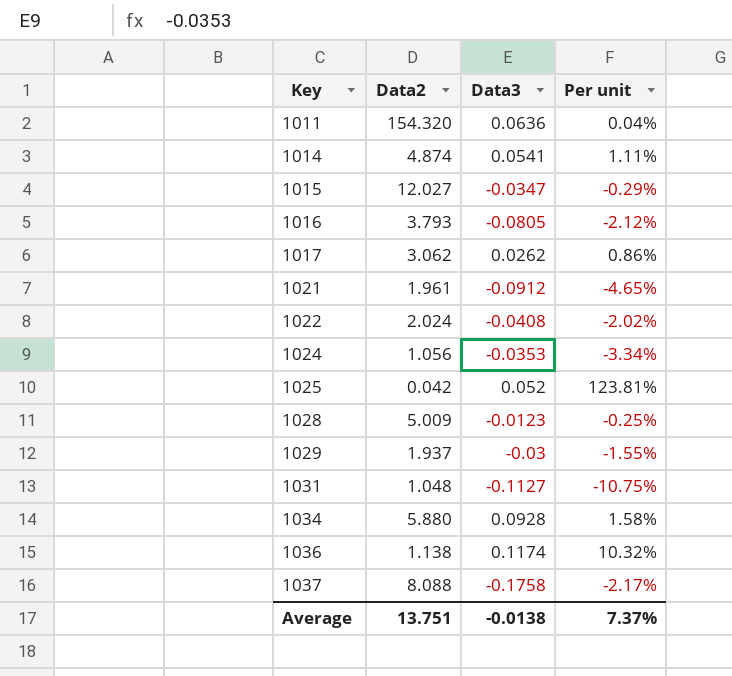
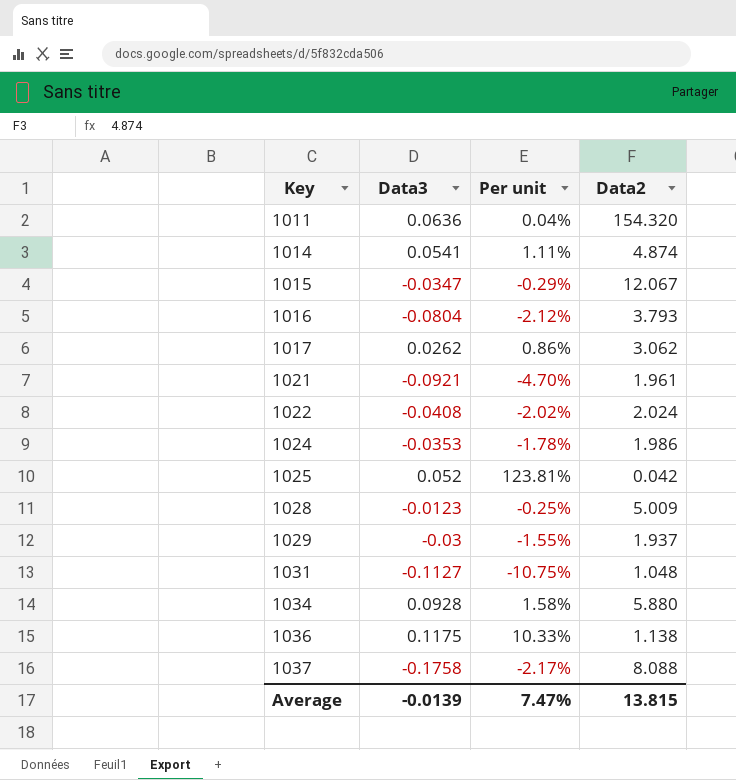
column Data2 | position: 2 -> 4
1015 | Data2: 12.027 -> 12.067
1016 | Data3: -0.0805 -> -0.0804
1021 | Data3: -0.0912 -> -0.0921
1021 | Per unit: -4.65% -> -4.70%
1024 | Per unit: -3.34% -> -1.78%
1024 | Data2: 1.056 -> 1.986
1036 | Data3: 0.1174 -> 0.1175
1036 | Per unit: 10.32% -> 10.33%
Average | Data3: -0.0138 -> -0.0139
Average | Per unit: 7.37% -> 7.47%
Average | Data2: 13.751 -> 13.815

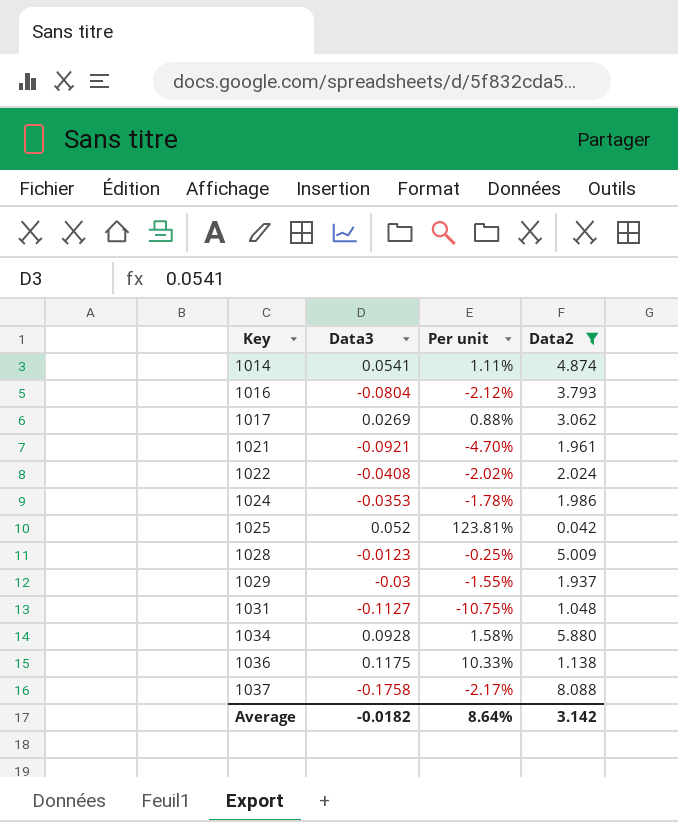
filter: none -> Data2 <= 8.088
1017 | Data3: 0.0262 -> 0.0269
1017 | Per unit: 0.86% -> 0.88%
Average | Data3: -0.0139 -> -0.0182
Average | Per unit: 7.47% -> 8.64%
Average | Data2: 13.815 -> 3.142

